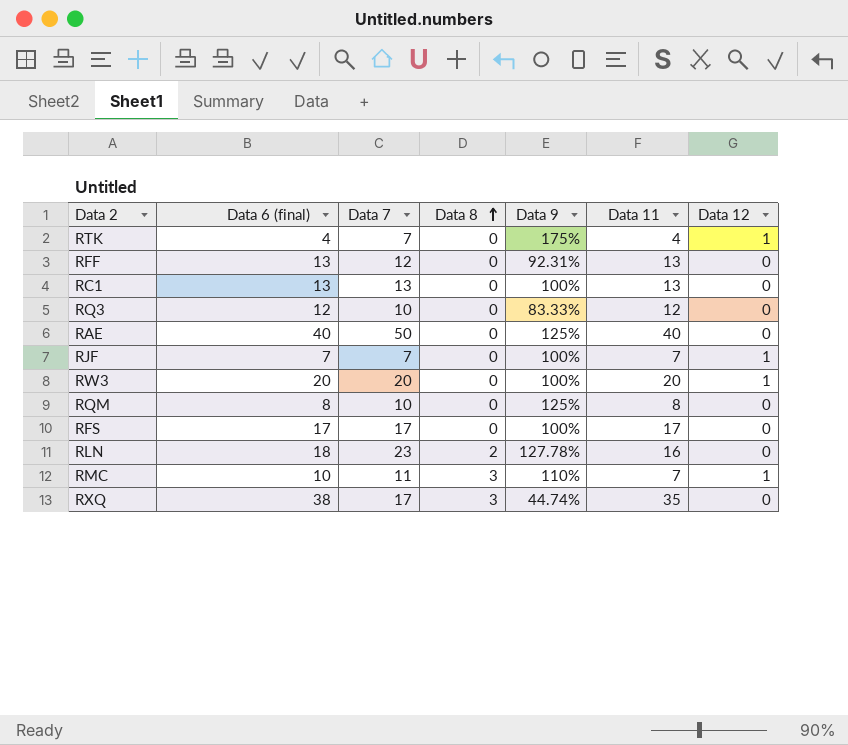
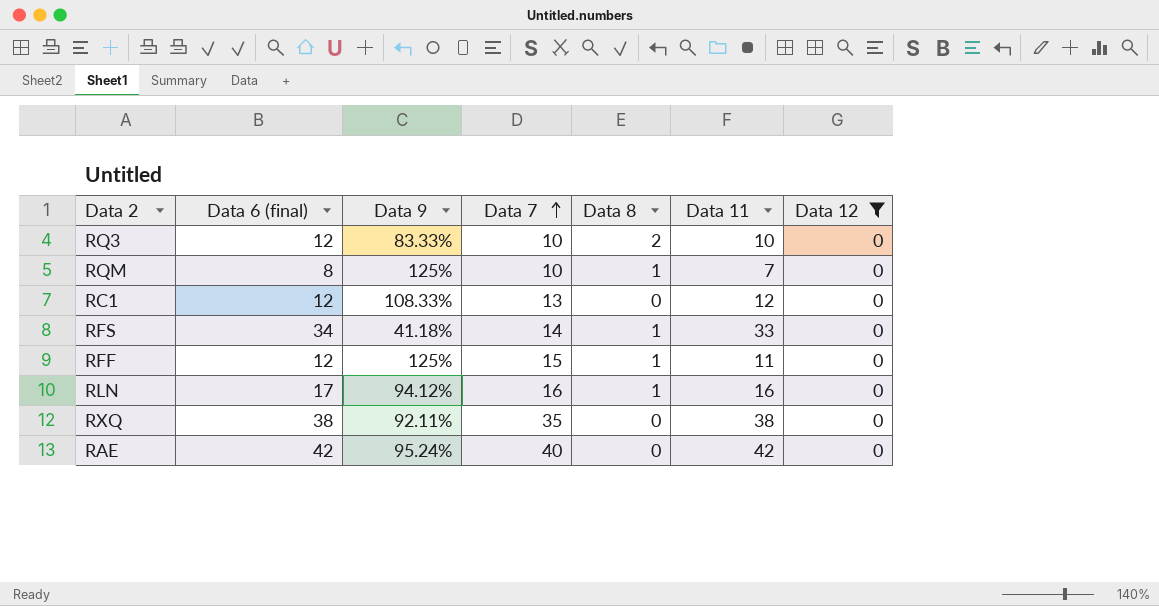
filter: none -> Data 12 = 0
row order: Data 8 ascending -> Data 7 ascending
column Data 9 | position: 5 -> 3
RQ3 | Data 8: 0 -> 2
RQ3 | Data 11: 12 -> 10
RQM | Data 8: 0 -> 1
RQM | Data 11: 8 -> 7
RC1 | Data 6 (final): 13 -> 12
RC1 | Data 9: 100% -> 108.33%
RC1 | Data 11: 13 -> 12
RFS | Data 6 (final): 17 -> 34
RFS | Data 9: 100% -> 41.18%
RFS | Data 7: 17 -> 14
RFS | Data 8: 0 -> 1
RFS | Data 11: 17 -> 33
RFF | Data 6 (final): 13 -> 12
RFF | Data 9: 92.31% -> 125%
RFF | Data 7: 12 -> 15
RFF | Data 8: 0 -> 1
RFF | Data 11: 13 -> 11
RLN | Data 6 (final): 18 -> 17
RLN | Data 9: 127.78% -> 94.12%
RLN | Data 7: 23 -> 16
RLN | Data 8: 2 -> 1
RXQ | Data 9: 44.74% -> 92.11%
RXQ | Data 7: 17 -> 35
RXQ | Data 8: 3 -> 0
RXQ | Data 11: 35 -> 38
RAE | Data 6 (final): 40 -> 42
RAE | Data 9: 125% -> 95.24%
RAE | Data 7: 50 -> 40
RAE | Data 11: 40 -> 42

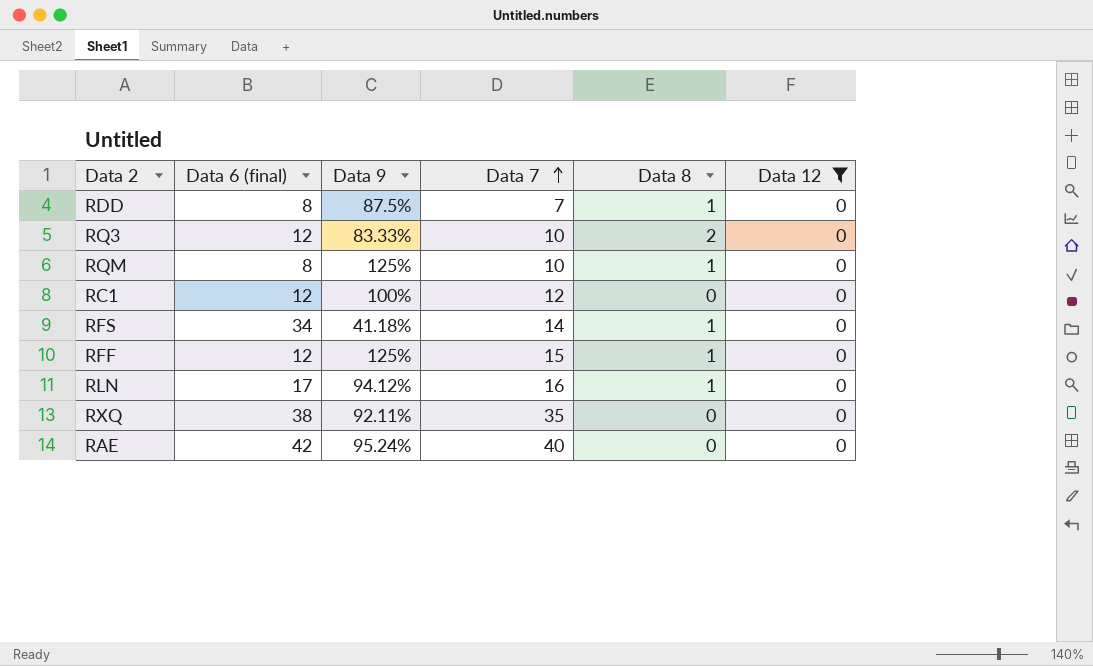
column Data 11 | formula: [Data 6 (final)] - [Data 8] -> none
row RDD: none -> 8 | 87.5% | 7 | 1 | 0
RC1 | Data 9: 108.33% -> 100%
RC1 | Data 7: 13 -> 12

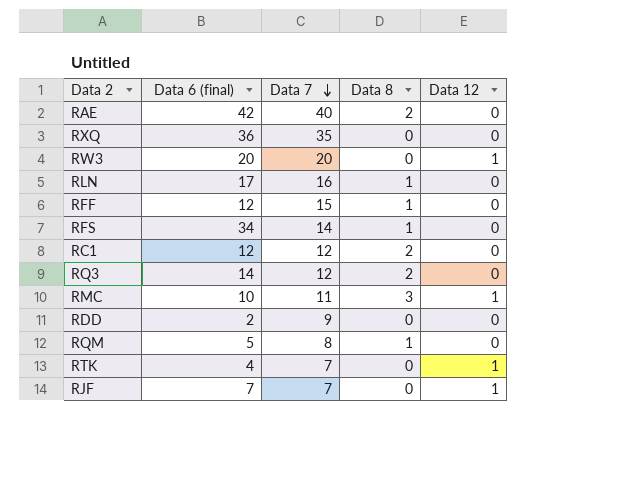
filter: Data 12 = 0 -> none
row order: Data 7 ascending -> Data 7 descending
column Data 9 | formula: [Data 7] / [Data 6 (final)] -> none
RAE | Data 8: 0 -> 2
RXQ | Data 6 (final): 38 -> 36
RC1 | Data 8: 0 -> 2
RQ3 | Data 6 (final): 12 -> 14
RQ3 | Data 7: 10 -> 12
RDD | Data 6 (final): 8 -> 2
RDD | Data 7: 7 -> 9
RDD | Data 8: 1 -> 0
RQM | Data 6 (final): 8 -> 5
RQM | Data 7: 10 -> 8

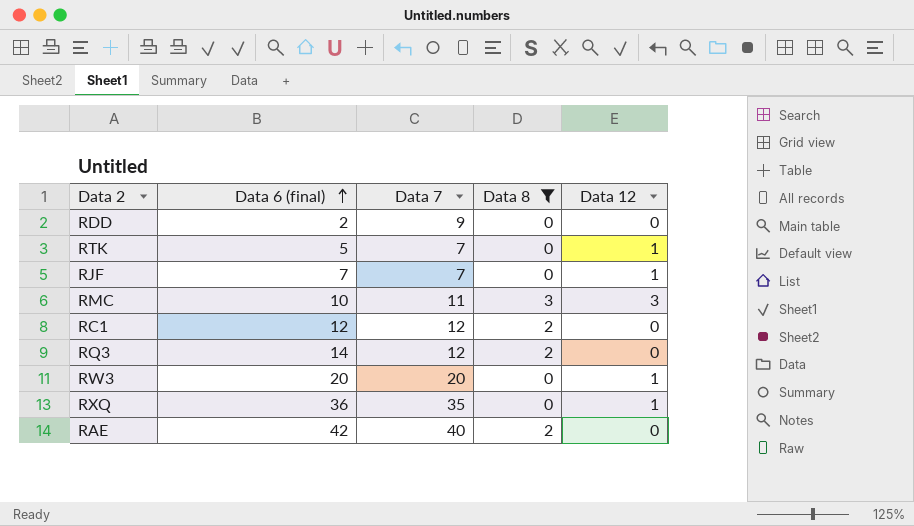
filter: none -> Data 8 != 1
row order: Data 7 descending -> Data 6 (final) ascending
RTK | Data 6 (final): 4 -> 5
RMC | Data 12: 1 -> 3
RXQ | Data 12: 0 -> 1

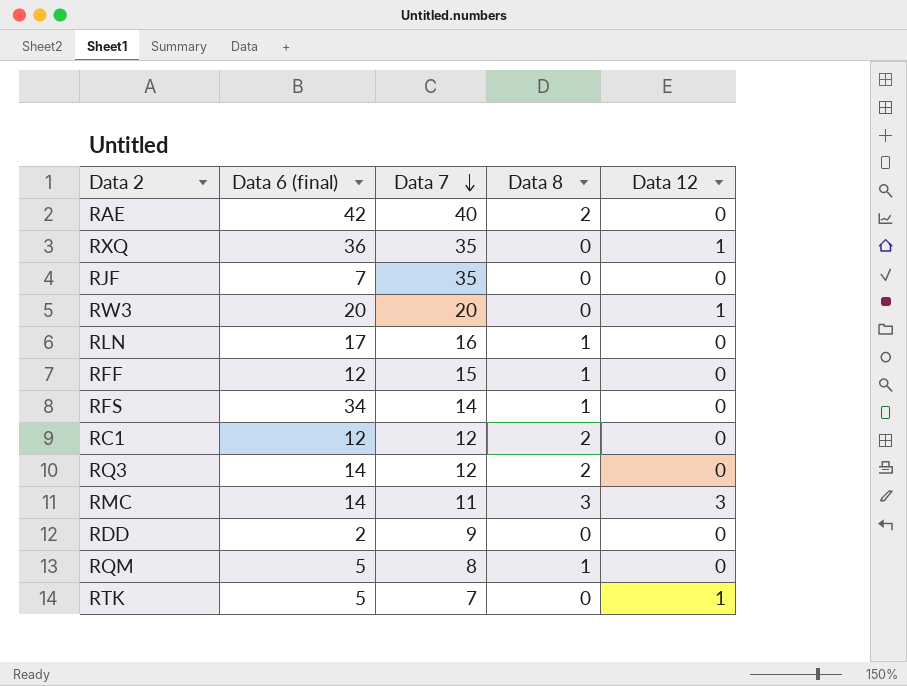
filter: Data 8 != 1 -> none
row order: Data 6 (final) ascending -> Data 7 descending
RJF | Data 7: 7 -> 35
RJF | Data 12: 1 -> 0
RMC | Data 6 (final): 10 -> 14

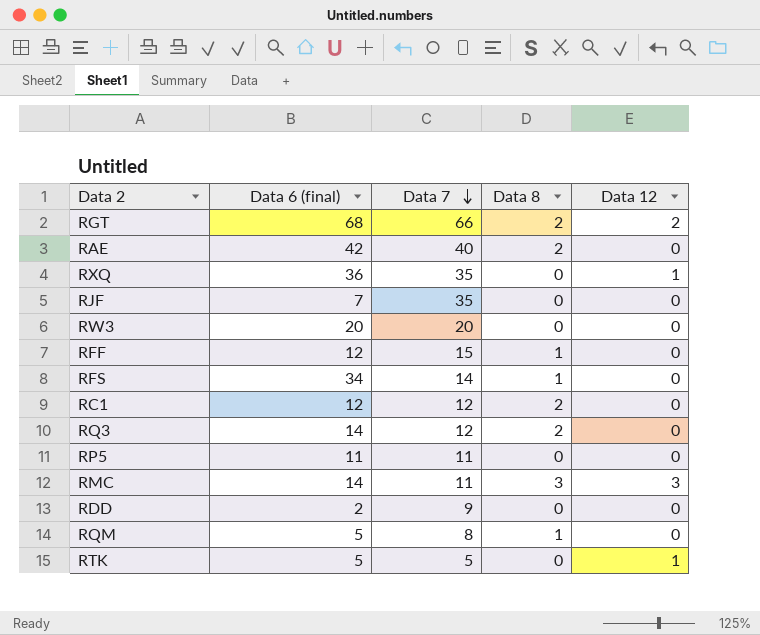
row RLN: 17 | 16 | 1 | 0 -> none
row RGT: none -> 68 | 66 | 2 | 2
RW3 | Data 12: 1 -> 0
row RP5: none -> 11 | 11 | 0 | 0
RTK | Data 7: 7 -> 5

